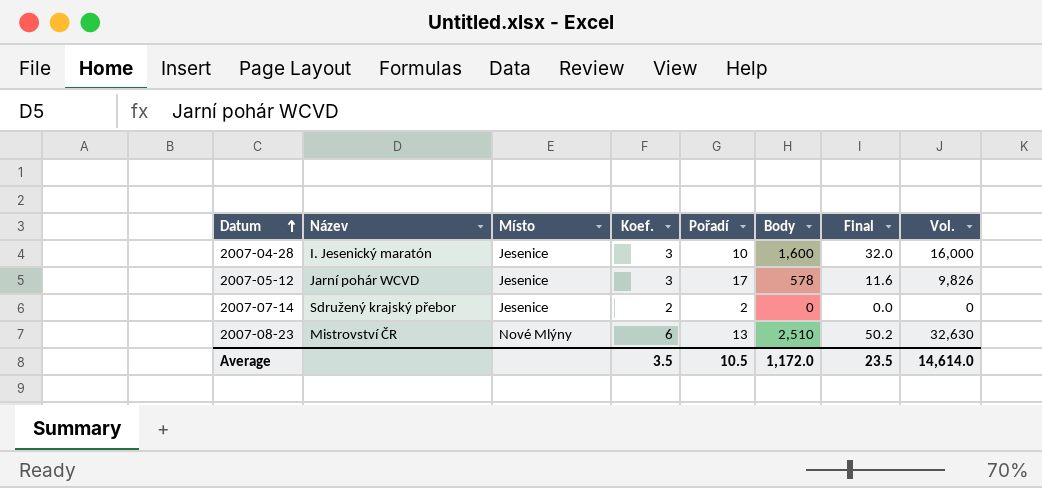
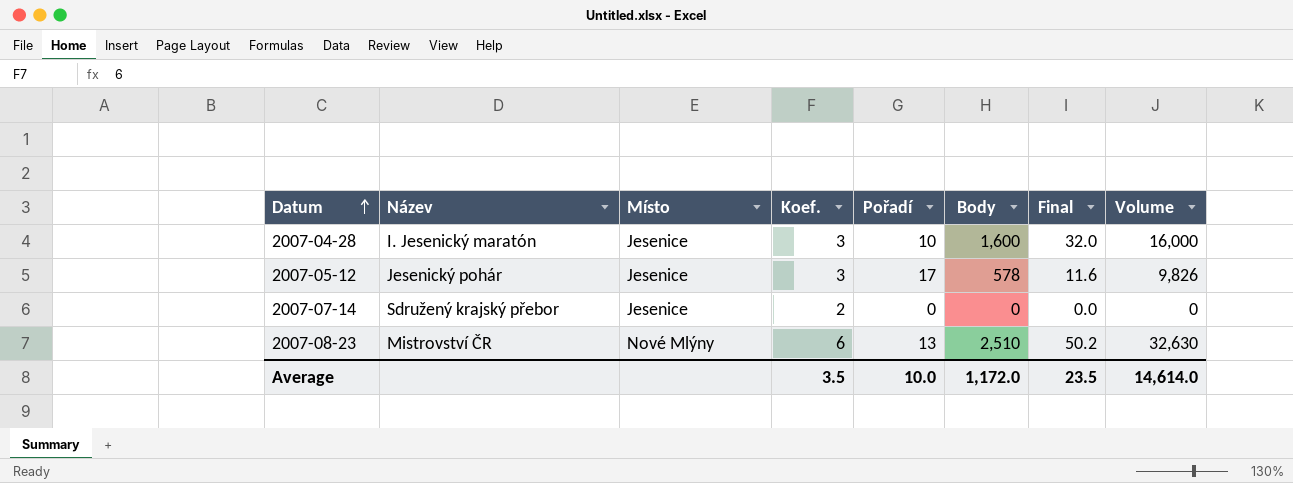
column name: Vol. -> Volume
2007-05-12 | Název: Jarní pohár WCVD -> Jesenický pohár
2007-07-14 | Pořadí: 2 -> 0
Average | Pořadí: 10.5 -> 10.0

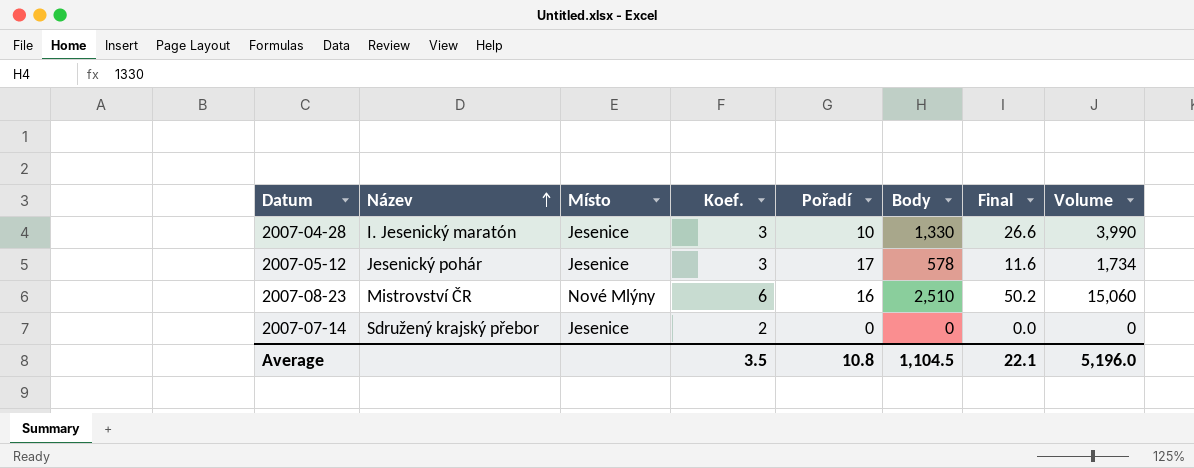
row order: Datum ascending -> Název ascending
column Volume | formula: [Pořadí] * [Body] -> [Koef.] * [Body]
2007-04-28 | Body: 1,600 -> 1,330
2007-04-28 | Final: 32.0 -> 26.6
2007-08-23 | Pořadí: 13 -> 16
Average | Pořadí: 10.0 -> 10.8
Average | Body: 1,172.0 -> 1,104.5
Average | Final: 23.5 -> 22.1
Average | Volume: 14,614.0 -> 5,196.0

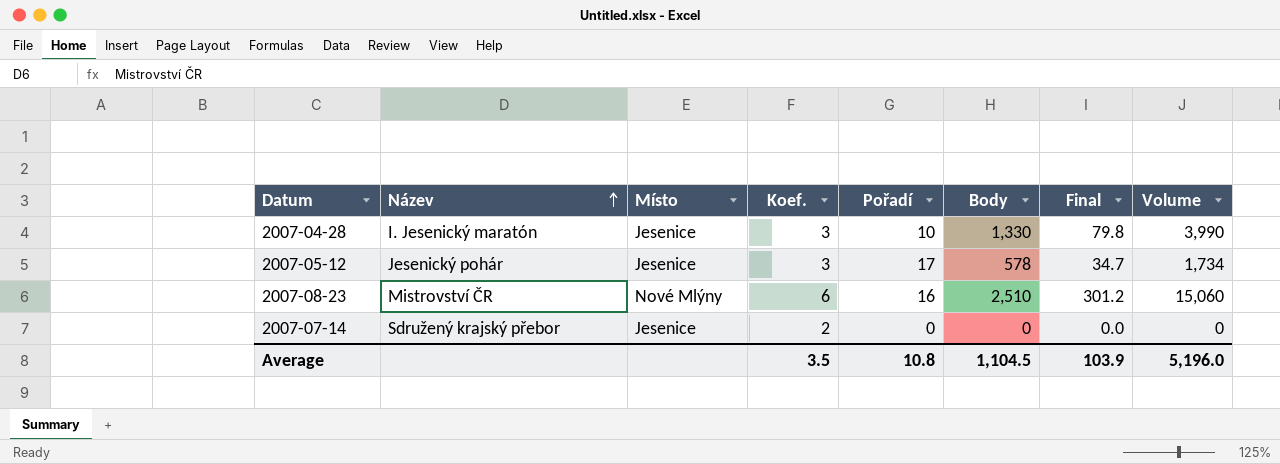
column Final | formula: [Body] * 0.02 -> [Volume] * 0.02
Average | Final: 22.1 -> 103.9

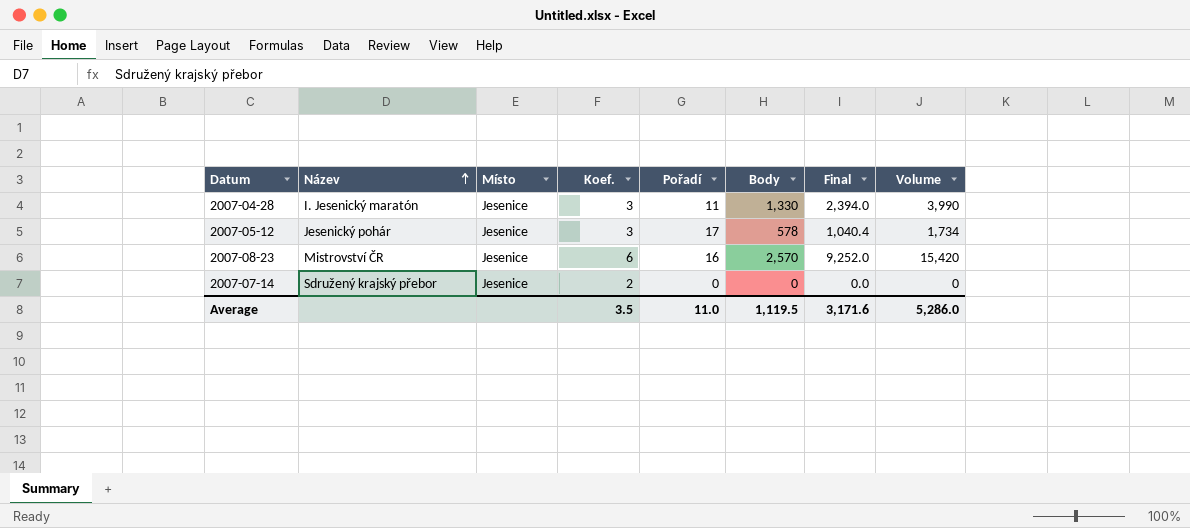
column Final | formula: [Volume] * 0.02 -> [Volume] * 0.6
2007-04-28 | Pořadí: 10 -> 11
2007-08-23 | Místo: Nové Mlýny -> Jesenice
2007-08-23 | Body: 2,510 -> 2,570
2007-08-23 | Volume: 15,060 -> 15,420
Average | Pořadí: 10.8 -> 11.0
Average | Body: 1,104.5 -> 1,119.5
Average | Final: 103.9 -> 3,171.6
Average | Volume: 5,196.0 -> 5,286.0

